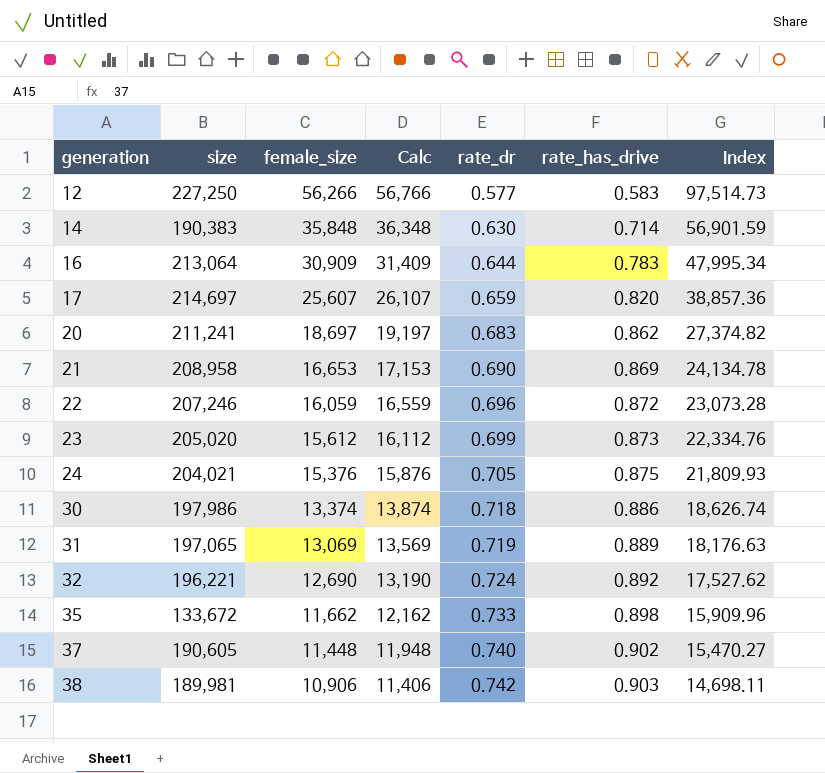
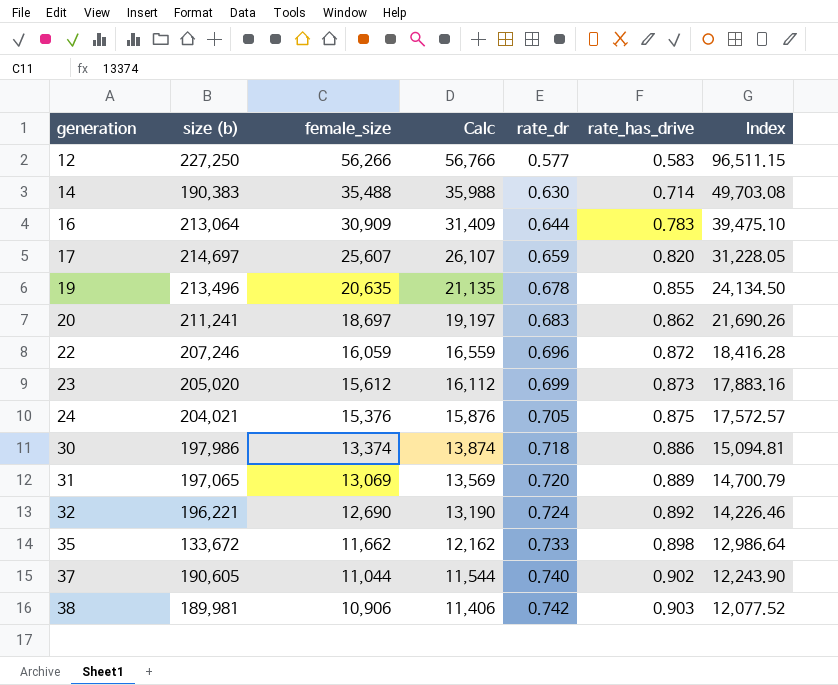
column name: size -> size (b)
column Index | formula: [female_size] / [rate_dr] -> [female_size] / [rate_has_drive]
row 21: 208,958 | 16,653 | 17,153 | 0.690 | 0.869 | 24,134.78 -> none
14 | female_size: 35,848 -> 35,488
14 | Calc: 36,348 -> 35,988
row 19: none -> 213,496 | 20,635 | 21,135 | 0.678 | 0.855 | 24,134.50
31 | rate_dr: 0.719 -> 0.720
37 | female_size: 11,448 -> 11,044
37 | Calc: 11,948 -> 11,544

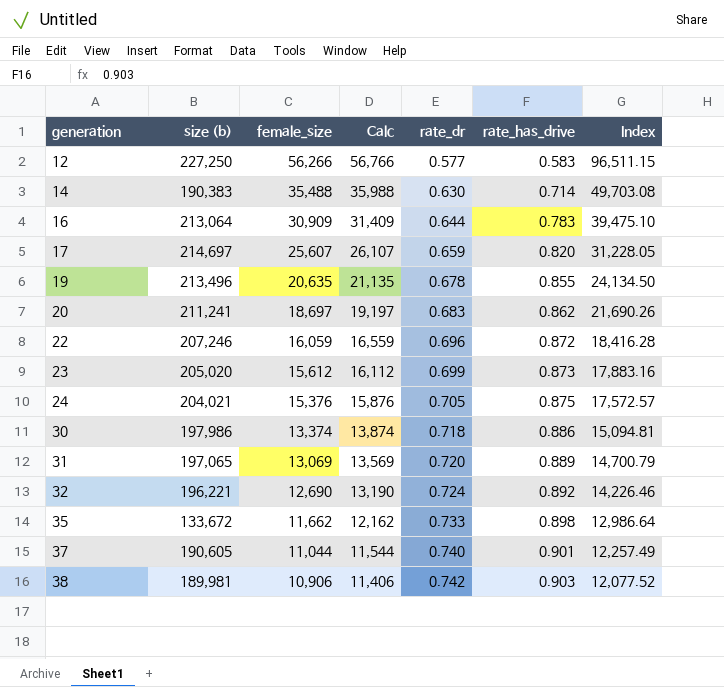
37 | rate_has_drive: 0.902 -> 0.901
37 | Index: 12,243.90 -> 12,257.49

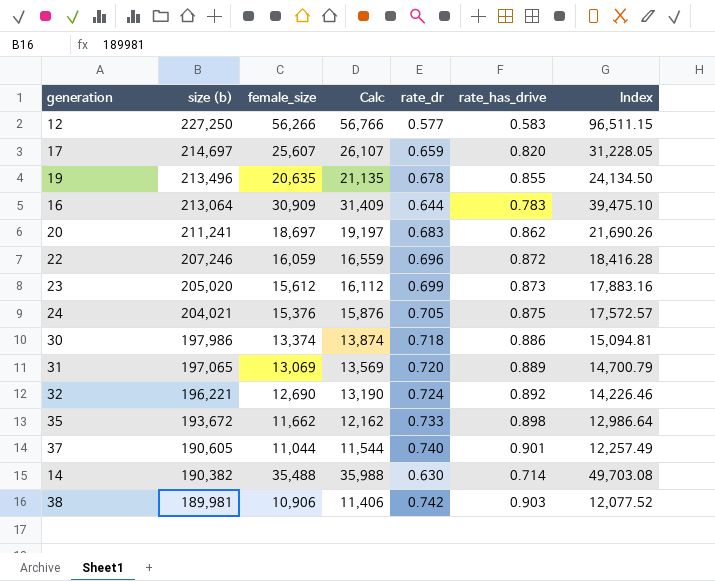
row order: generation ascending -> size (b) descending
35 | size (b): 133,672 -> 193,672
14 | size (b): 190,383 -> 190,382

